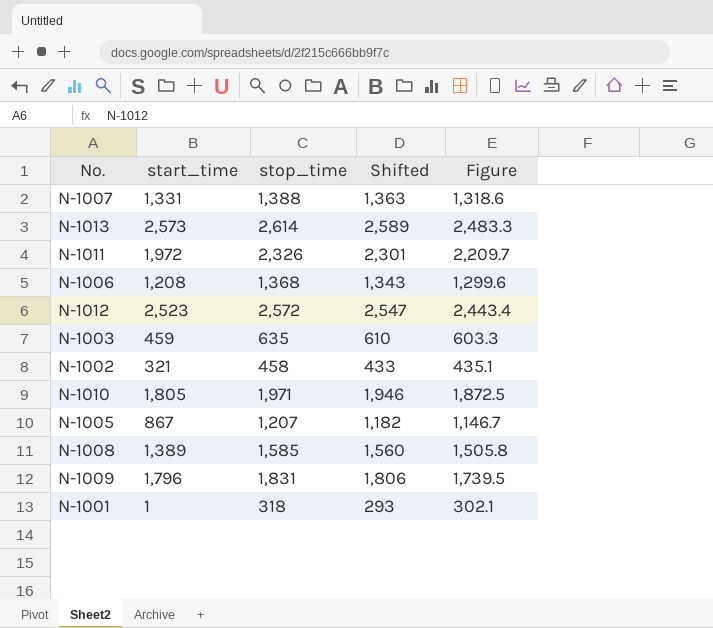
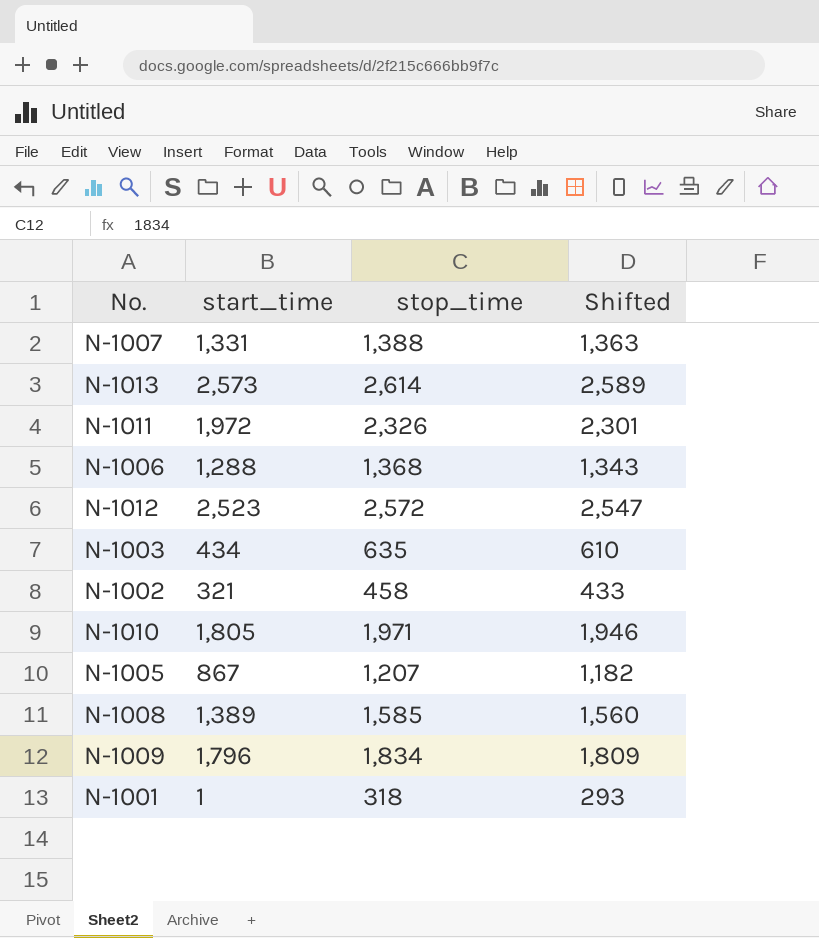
column Figure | formula: [stop_time] * 0.95 -> none
N-1006 | start_time: 1,208 -> 1,288
N-1003 | start_time: 459 -> 434
N-1009 | stop_time: 1,831 -> 1,834
N-1009 | Shifted: 1,806 -> 1,809

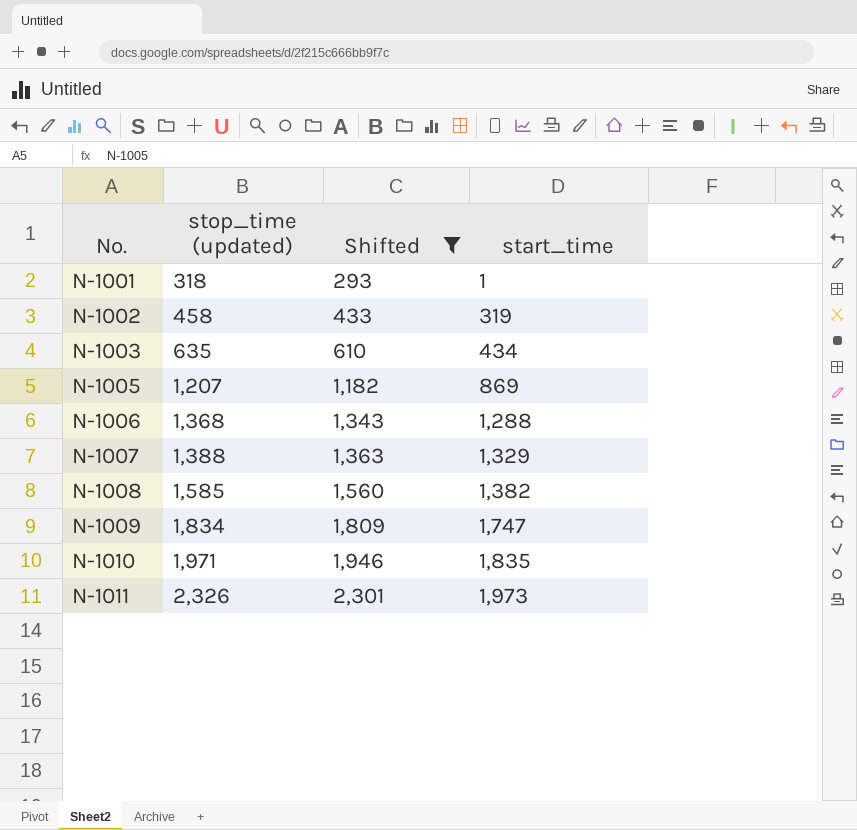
filter: none -> Shifted <= 2,301
row order: none -> No. ascending
column name: stop_time -> stop_time (updated)
column start_time | position: 2 -> 4
N-1002 | start_time: 321 -> 319
N-1005 | start_time: 867 -> 869
N-1007 | start_time: 1,331 -> 1,329
N-1008 | start_time: 1,389 -> 1,382
N-1009 | start_time: 1,796 -> 1,747
N-1010 | start_time: 1,805 -> 1,835
N-1011 | start_time: 1,972 -> 1,973

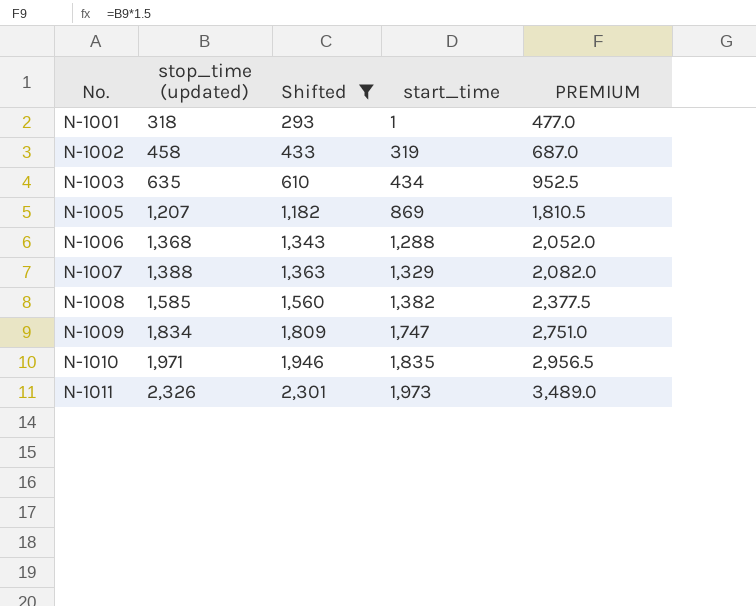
column PREMIUM | formula: none -> [stop_time (updated)] * 1.5

